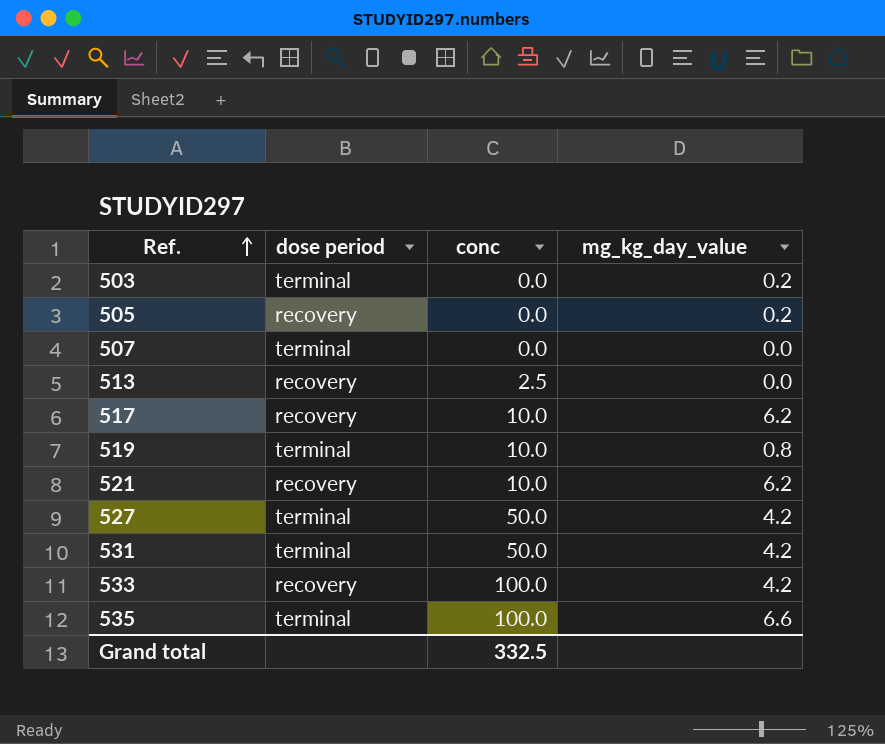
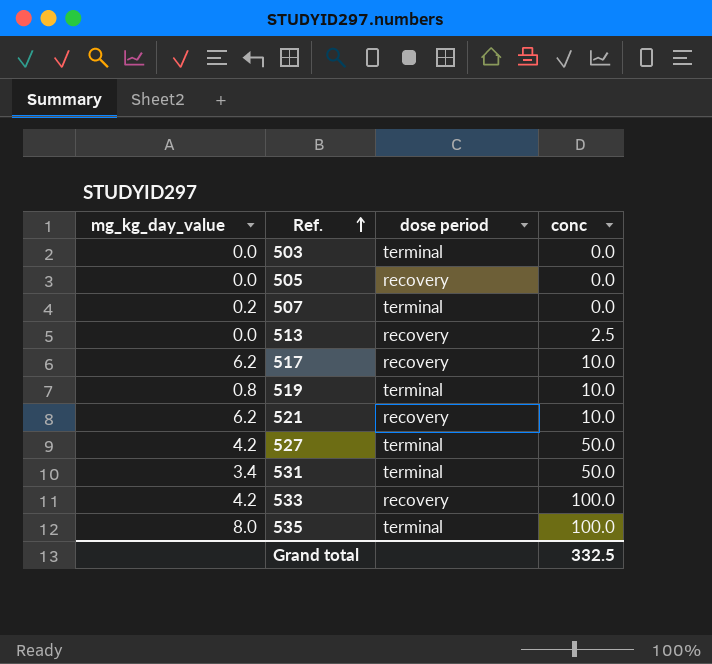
column mg_kg_day_value | position: 4 -> 1
503 | mg_kg_day_value: 0.2 -> 0.0
505 | mg_kg_day_value: 0.2 -> 0.0
507 | mg_kg_day_value: 0.0 -> 0.2
531 | mg_kg_day_value: 4.2 -> 3.4
535 | mg_kg_day_value: 6.6 -> 8.0

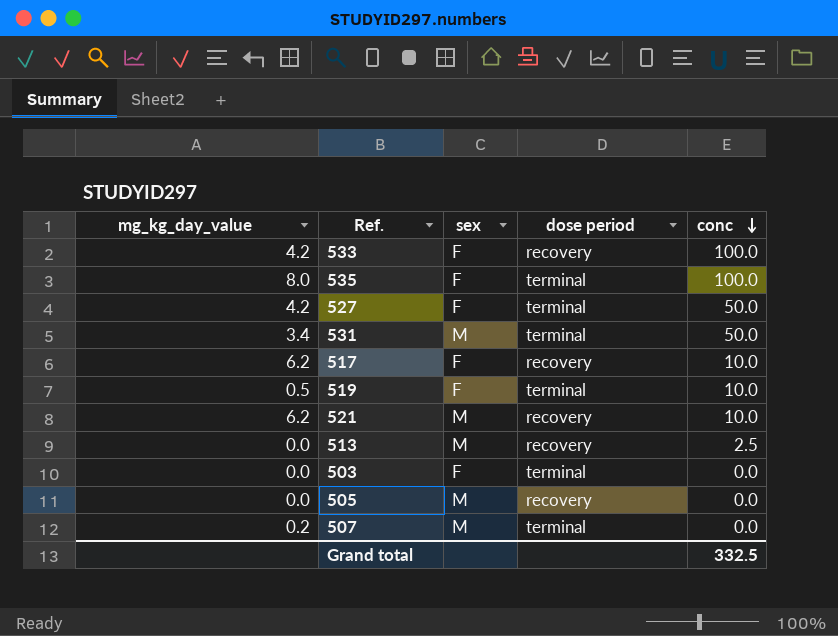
row order: Ref. ascending -> conc descending
column sex | position: none -> 3
519 | mg_kg_day_value: 0.8 -> 0.5

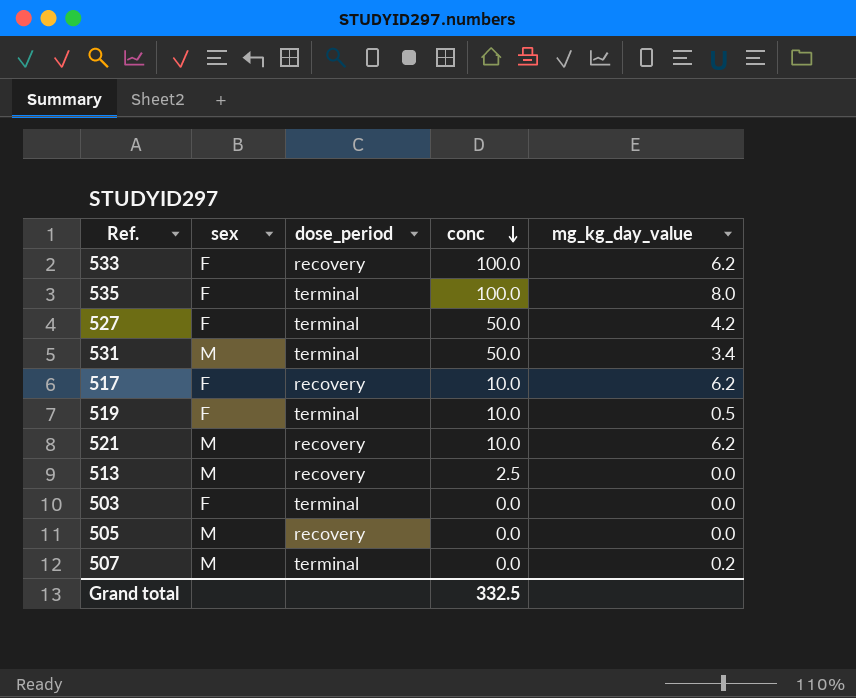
column name: dose period -> dose_period
column mg_kg_day_value | position: 1 -> 5
533 | mg_kg_day_value: 4.2 -> 6.2

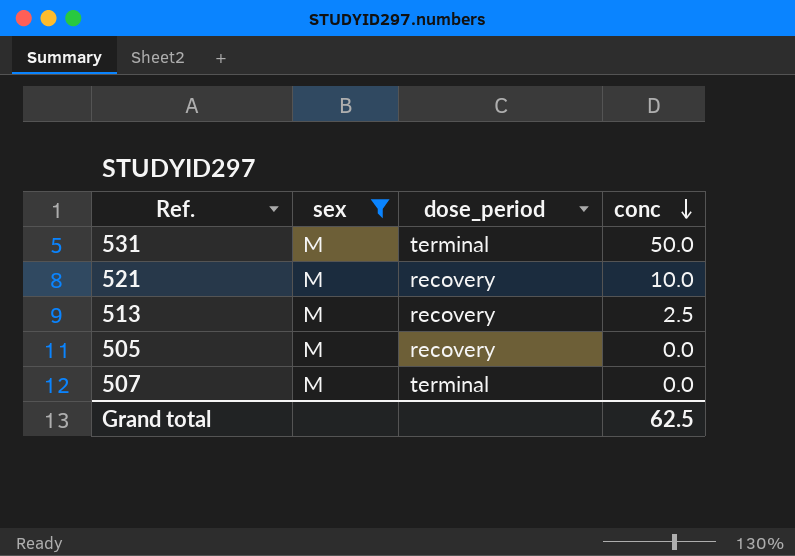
filter: none -> sex = M
column mg_kg_day_value | position: 5 -> none
Grand total | conc: 332.5 -> 62.5

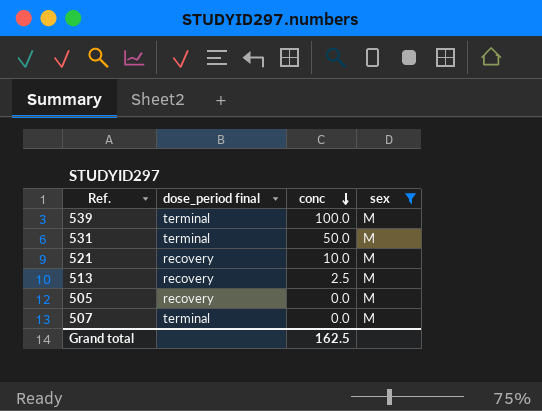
column name: dose_period -> dose_period final
column sex | position: 2 -> 4
row 539: none -> terminal | 100.0 | M
Grand total | conc: 62.5 -> 162.5

